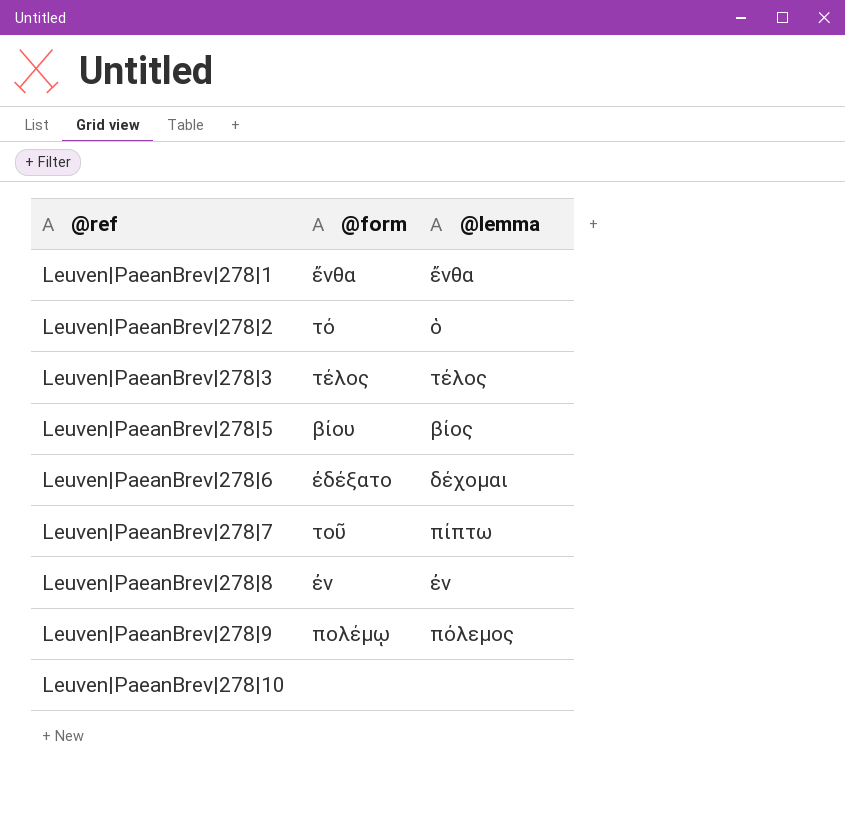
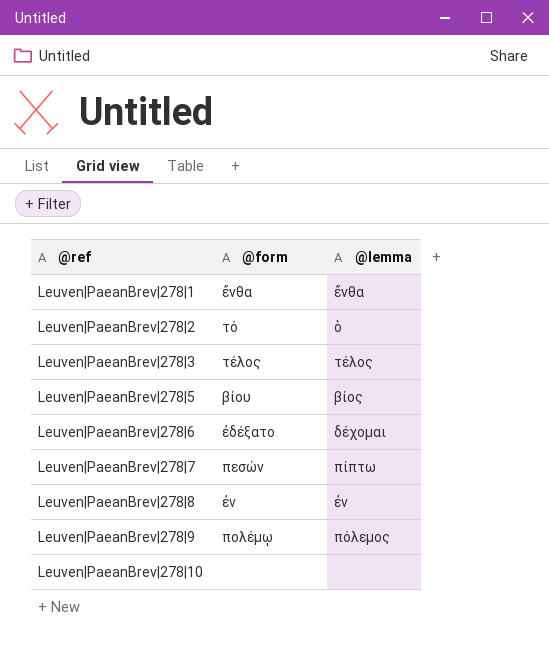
Leuven|PaeanBrev|278|7 | @form: τοῦ -> πεσών

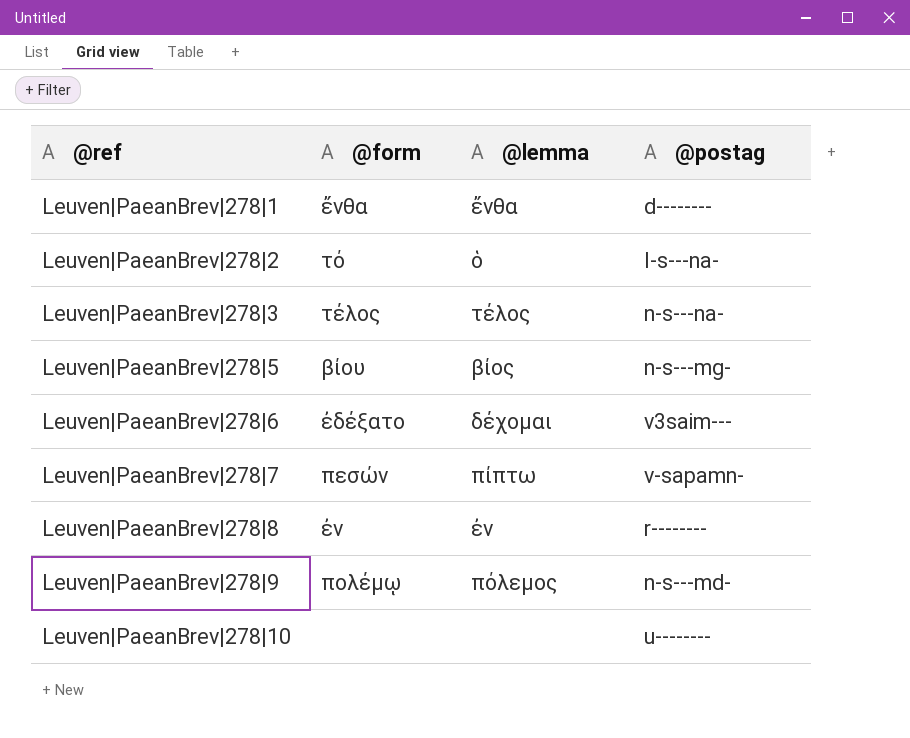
column @postag | position: none -> 4

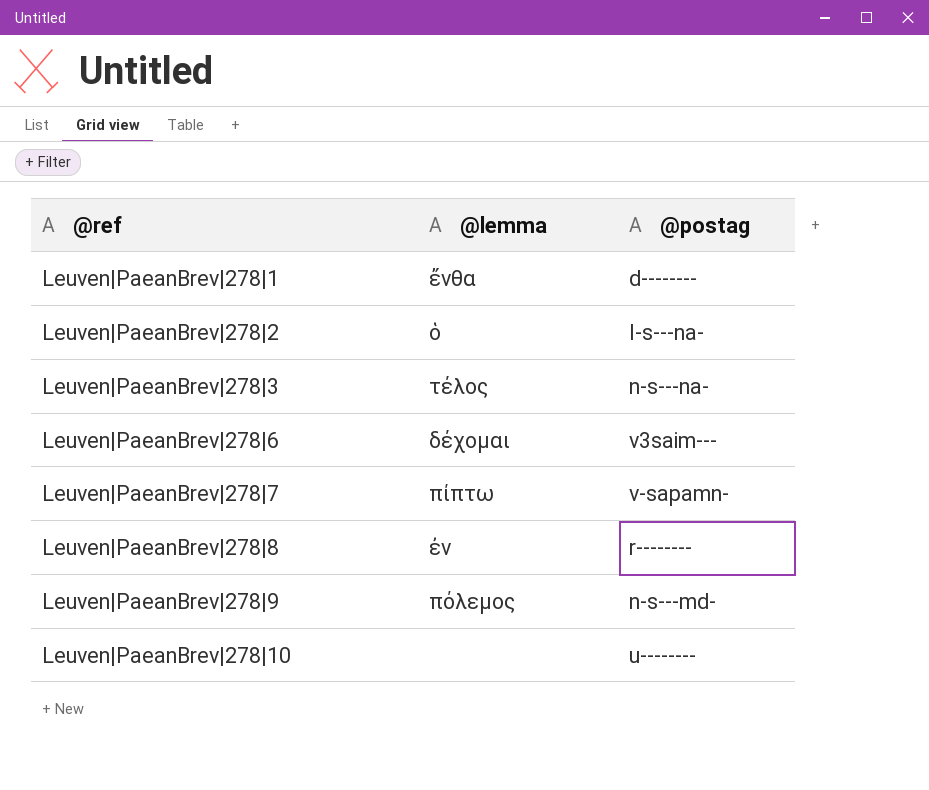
column @form | position: 2 -> none
row Leuven|PaeanBrev|278|5: βίου | βίος | n-s---mg- -> none

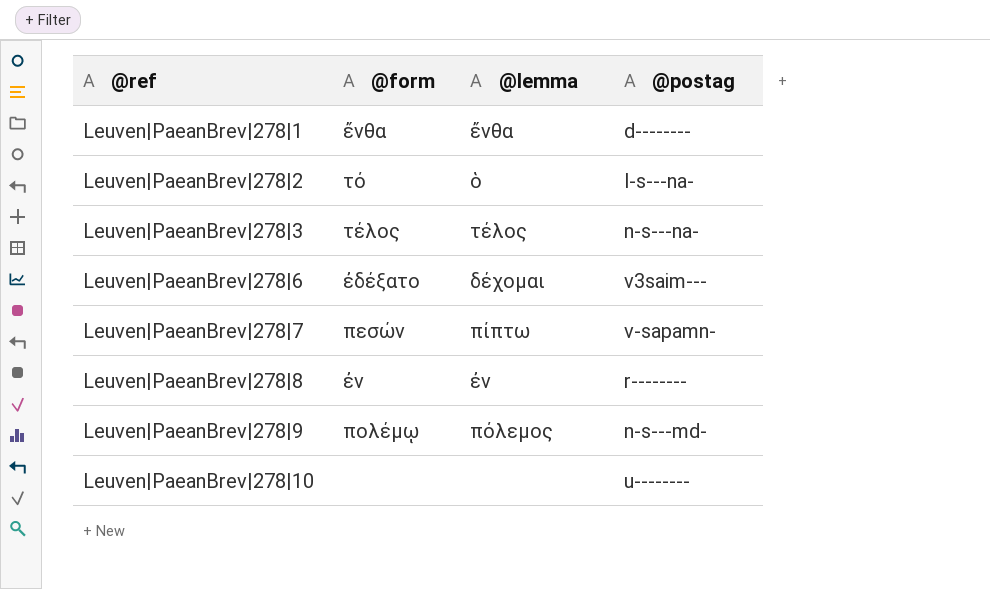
column @form | position: none -> 2

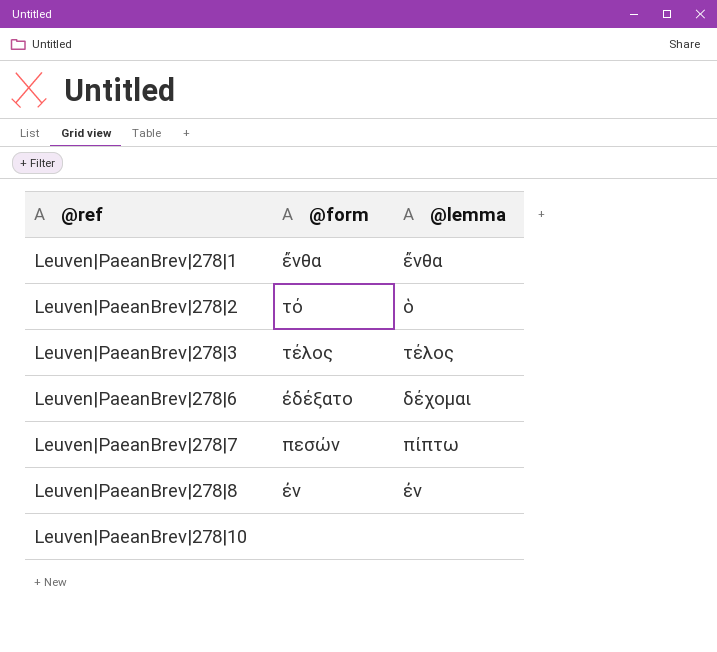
column @postag | position: 4 -> none
row Leuven|PaeanBrev|278|9: πολέμῳ | πόλεμος | n-s---md- -> none

